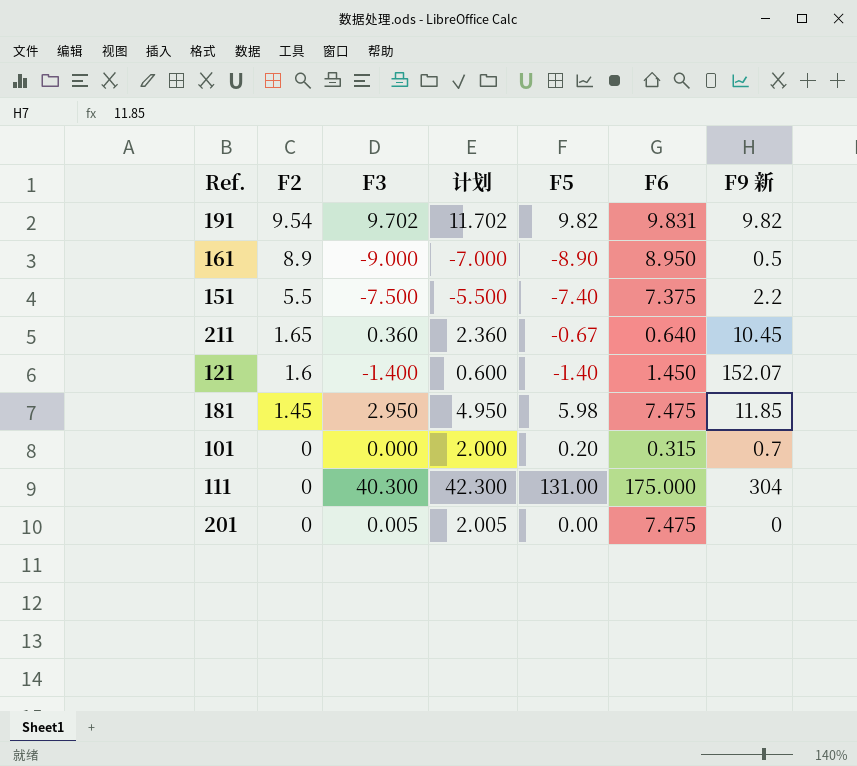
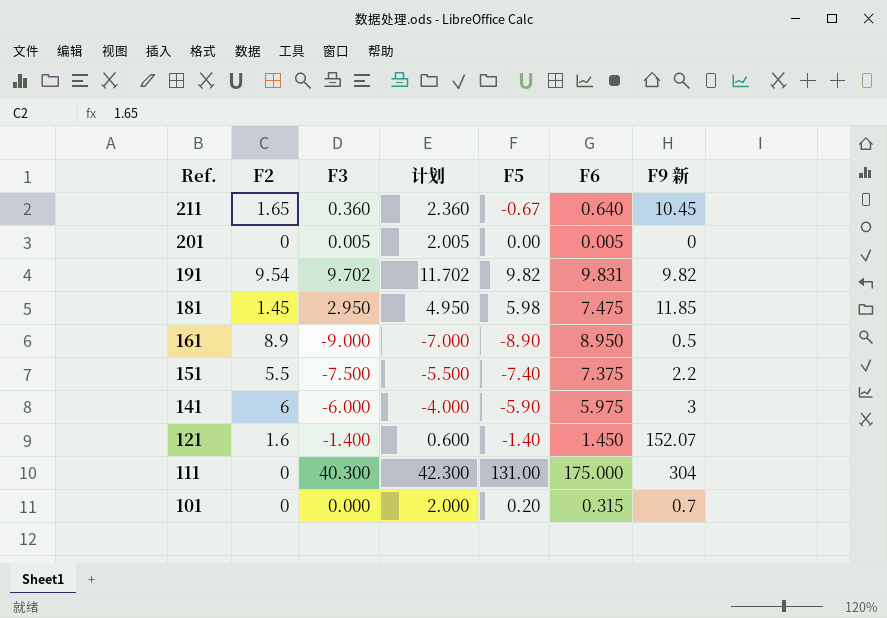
row order: F2 descending -> Ref. descending
201 | F6: 7.475 -> 0.005
row 141: none -> 6 | -6.000 | -4.000 | -5.90 | 5.975 | 3

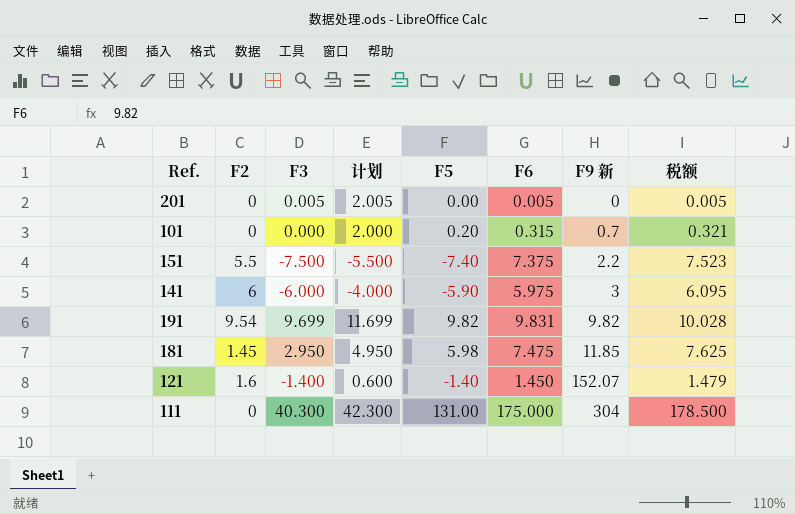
row order: Ref. descending -> F9 新 ascending
column 税额 | formula: none -> [F6] * 1.02
row 211: 1.65 | 0.360 | 2.360 | -0.67 | 0.640 | 10.45 -> none
row 161: 8.9 | -9.000 | -7.000 | -8.90 | 8.950 | 0.5 -> none
191 | F3: 9.702 -> 9.699
191 | 计划: 11.702 -> 11.699

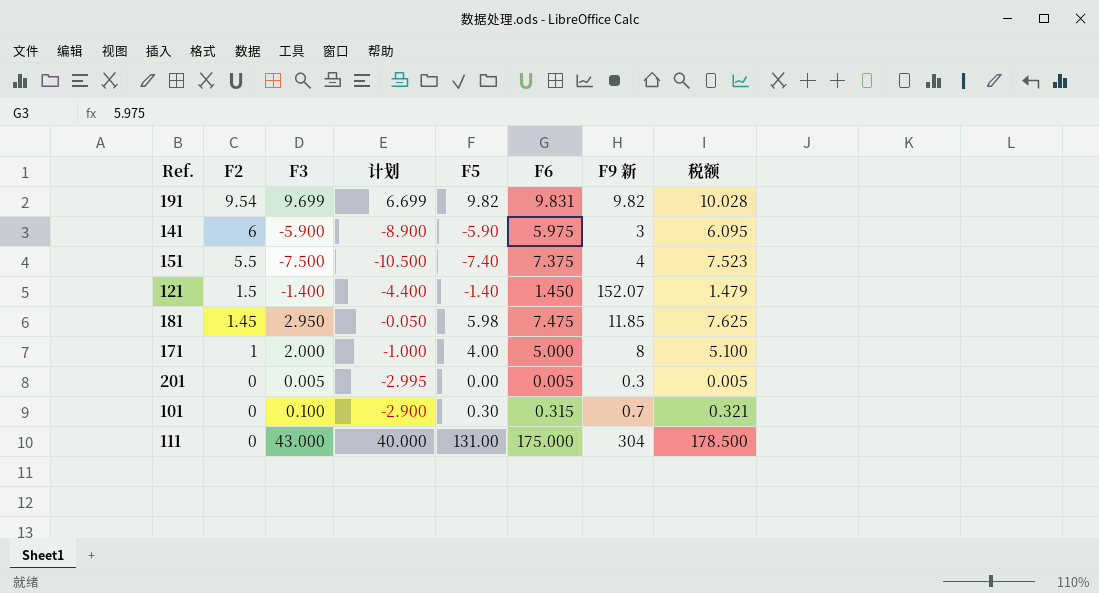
row order: F9 新 ascending -> F2 descending
column 计划 | formula: [F3] + 2 -> [F3] - 3
141 | F3: -6.000 -> -5.900
151 | F9 新: 2.2 -> 4
121 | F2: 1.6 -> 1.5
row 171: none -> 1 | 2.000 | -1.000 | 4.00 | 5.000 | 8 | 5.100
201 | F9 新: 0 -> 0.3
101 | F3: 0.000 -> 0.100
101 | F5: 0.20 -> 0.30
111 | F3: 40.300 -> 43.000

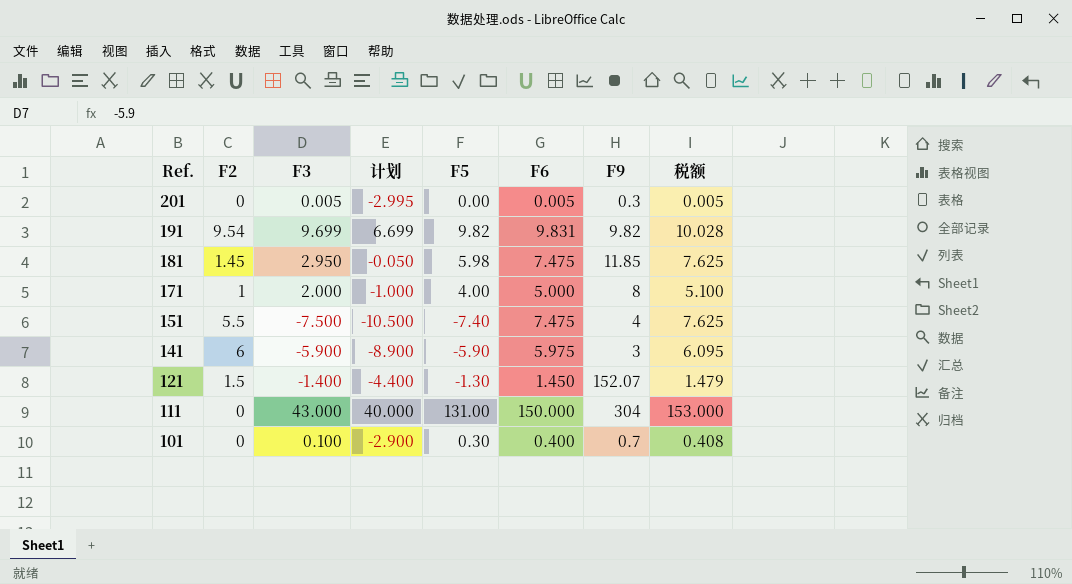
row order: F2 descending -> Ref. descending
column name: F9 新 -> F9
151 | F6: 7.375 -> 7.475
151 | 税额: 7.523 -> 7.625
121 | F5: -1.40 -> -1.30
111 | F6: 175.000 -> 150.000
111 | 税额: 178.500 -> 153.000
101 | F6: 0.315 -> 0.400
101 | 税额: 0.321 -> 0.408

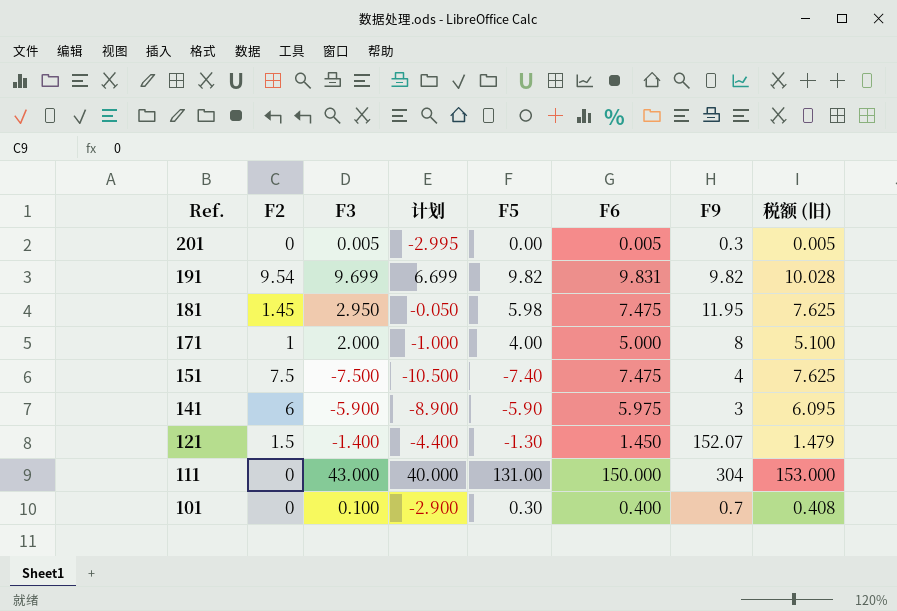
column name: 税额 -> 税额 (旧)
181 | F9: 11.85 -> 11.95
151 | F2: 5.5 -> 7.5

